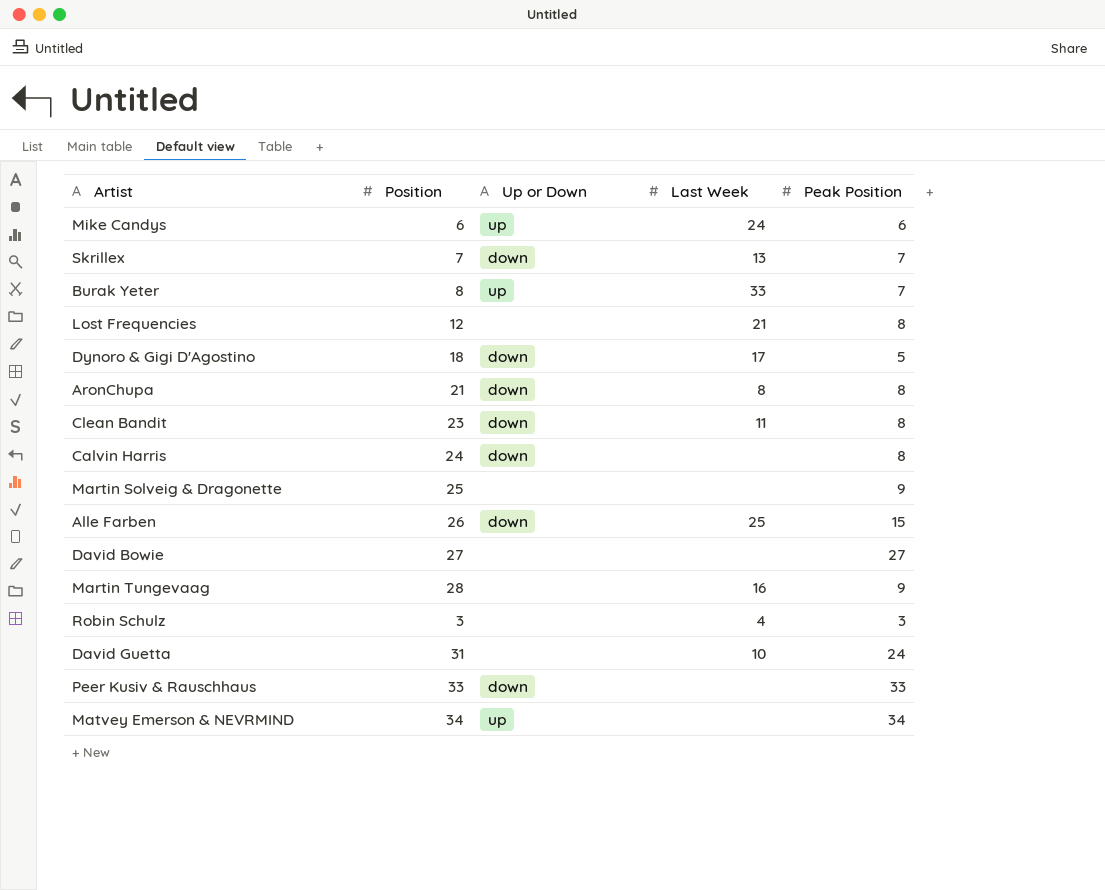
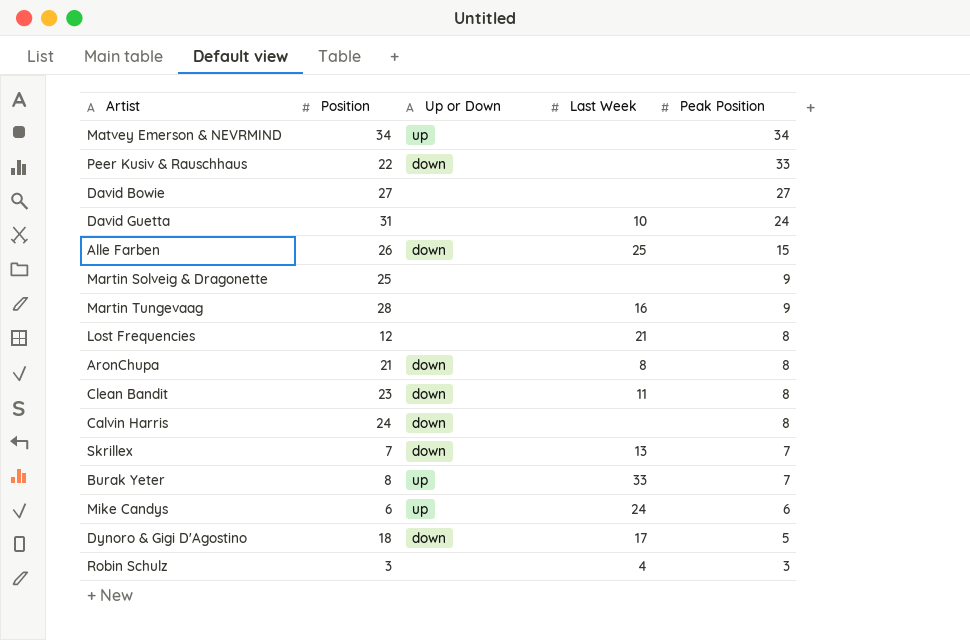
row order: none -> Peak Position descending
Peer Kusiv & Rauschhaus | Position: 33 -> 22

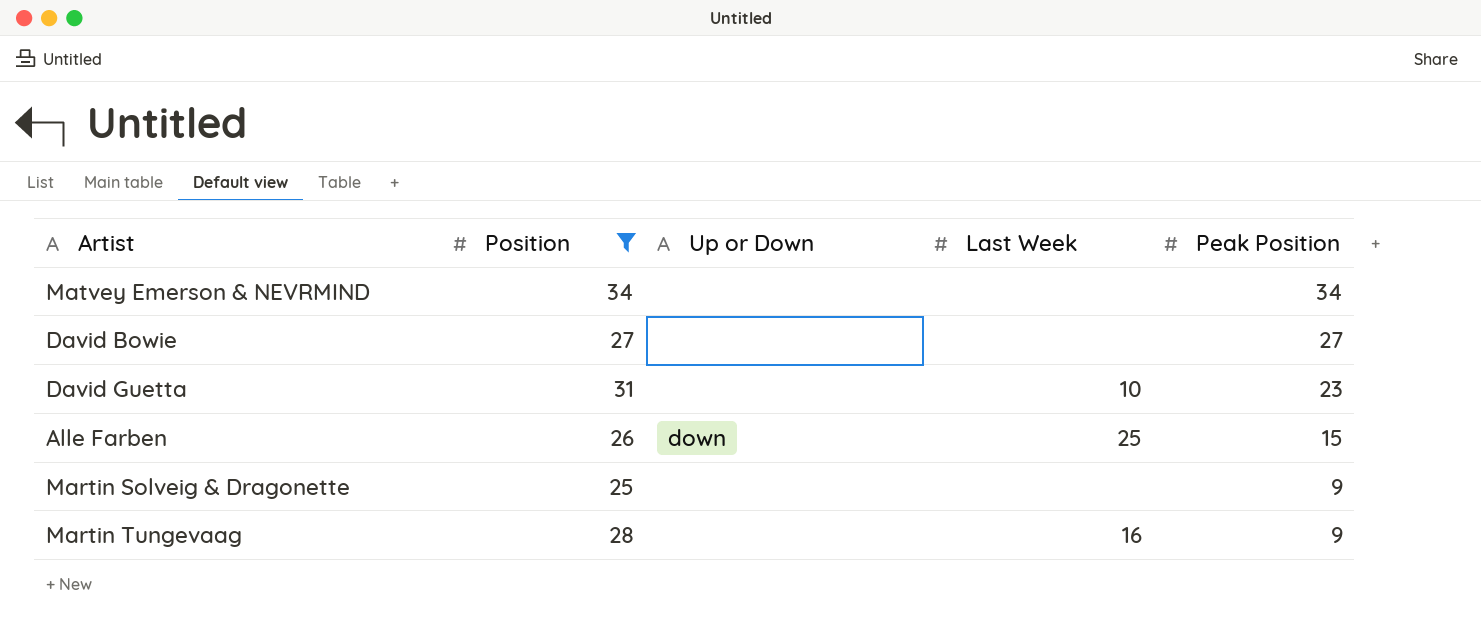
filter: none -> Position >= 25
Matvey Emerson & NEVRMIND | Up or Down: up -> none
David Guetta | Peak Position: 24 -> 23

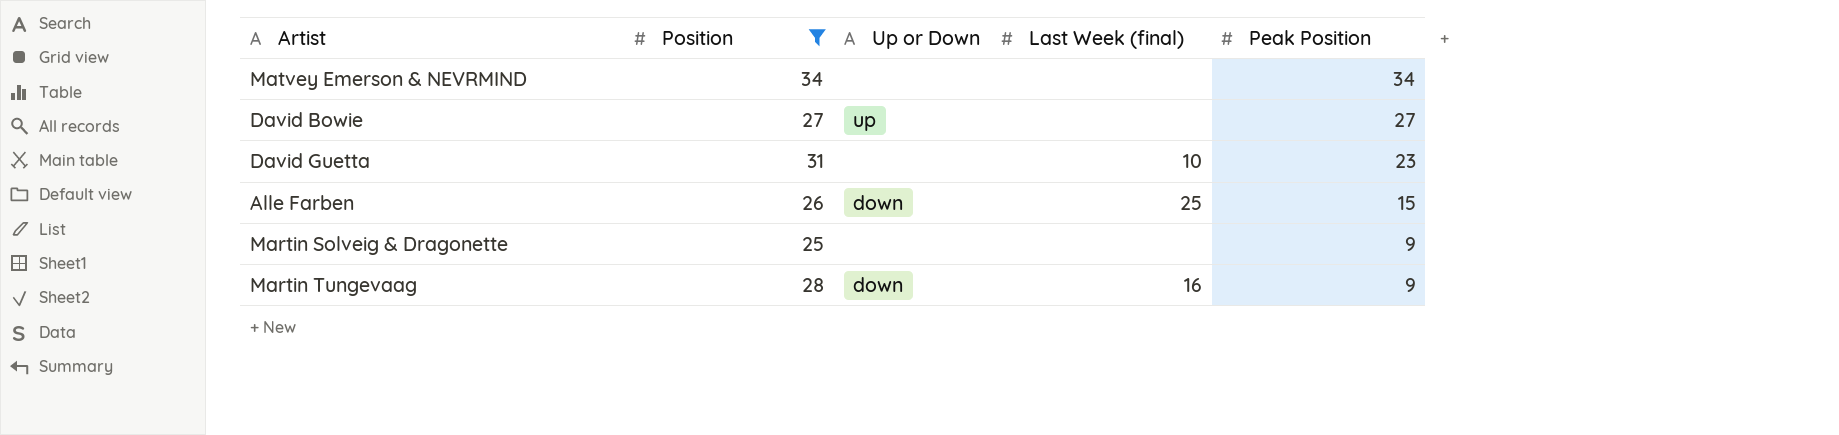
column name: Last Week -> Last Week (final)
David Bowie | Up or Down: none -> up
Martin Tungevaag | Up or Down: none -> down

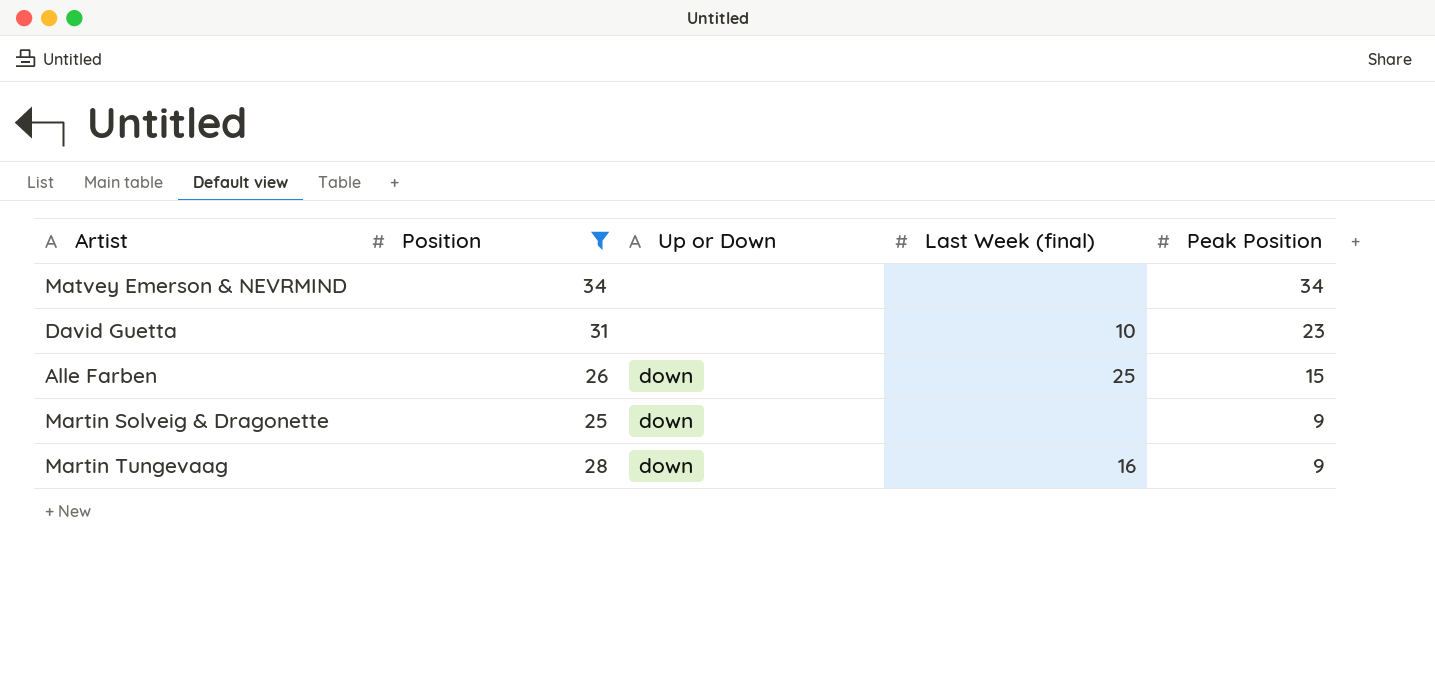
row David Bowie: 27 | up | none | 27 -> none
Martin Solveig & Dragonette | Up or Down: none -> down

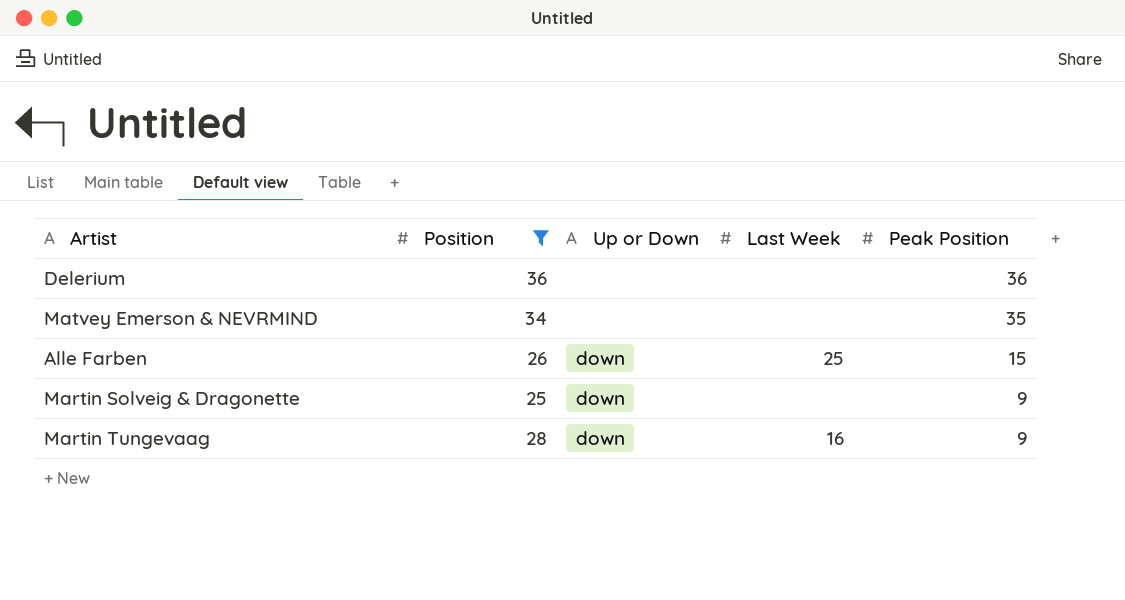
column name: Last Week (final) -> Last Week
row David Guetta: 31 | none | 10 | 23 -> none
row Delerium: none -> 36 | none | none | 36
Matvey Emerson & NEVRMIND | Peak Position: 34 -> 35

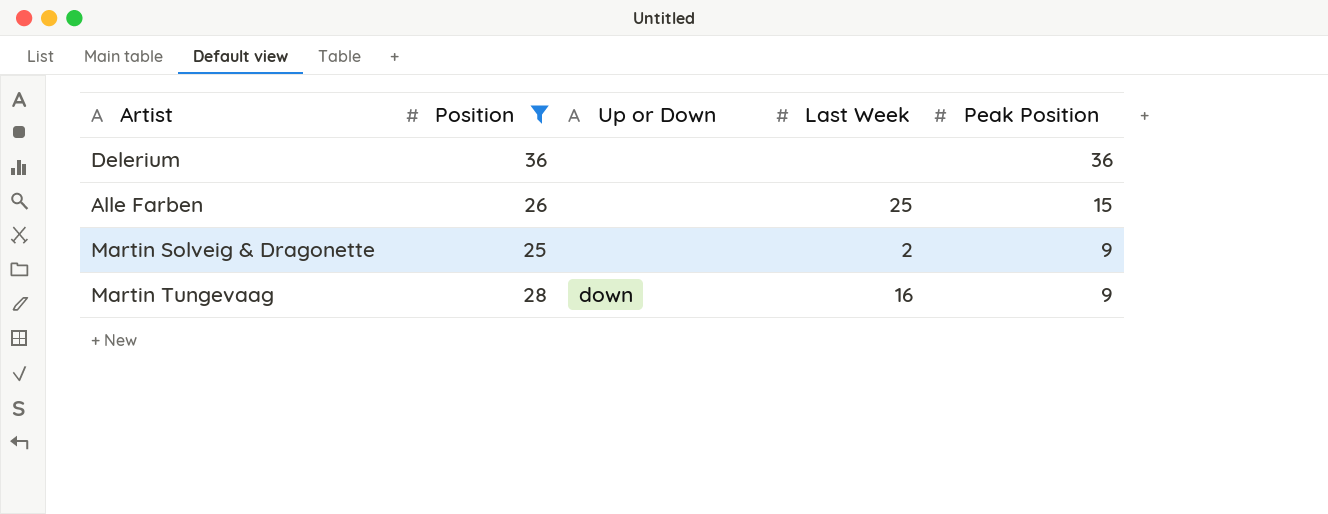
row Matvey Emerson & NEVRMIND: 34 | none | none | 35 -> none
Alle Farben | Up or Down: down -> none
Martin Solveig & Dragonette | Up or Down: down -> none
Martin Solveig & Dragonette | Last Week: none -> 2

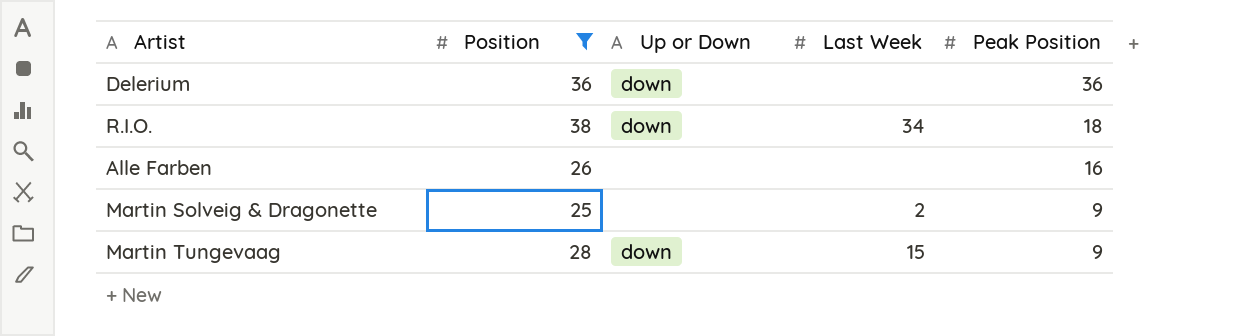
Delerium | Up or Down: none -> down
row R.I.O.: none -> 38 | down | 34 | 18
Alle Farben | Last Week: 25 -> none
Alle Farben | Peak Position: 15 -> 16
Martin Tungevaag | Last Week: 16 -> 15

